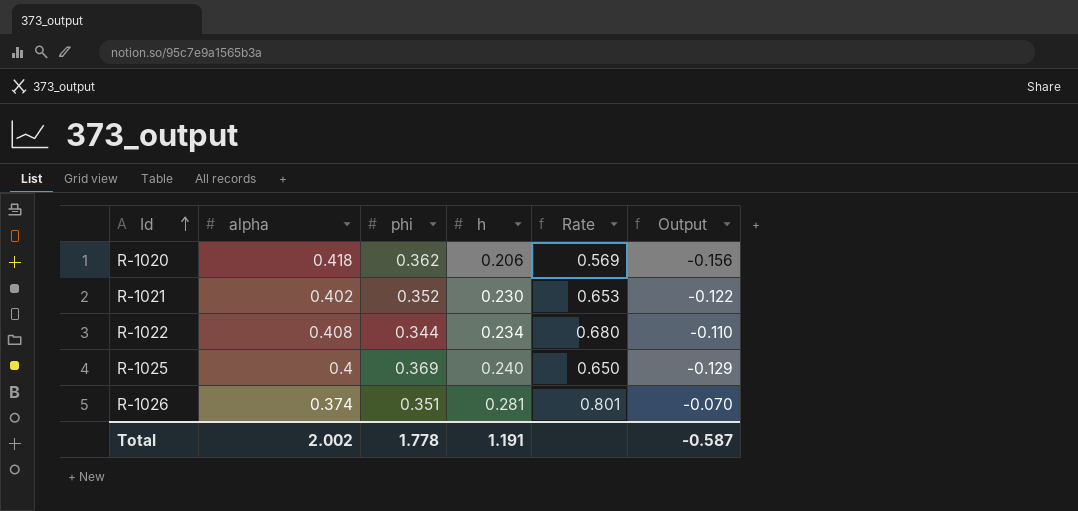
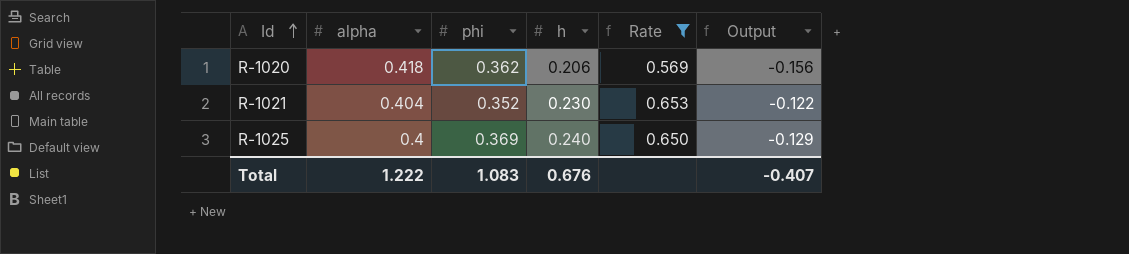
filter: none -> Rate <= 0.653
R-1021 | alpha: 0.402 -> 0.404
Total | alpha: 2.002 -> 1.222
Total | phi: 1.778 -> 1.083
Total | h: 1.191 -> 0.676
Total | Output: -0.587 -> -0.407

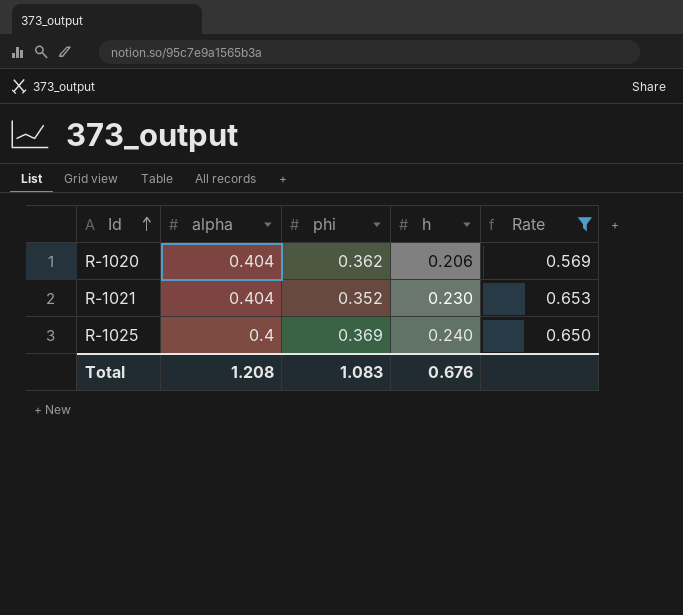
column Output | formula: [h] - [phi] -> none
R-1020 | alpha: 0.418 -> 0.404
Total | alpha: 1.222 -> 1.208

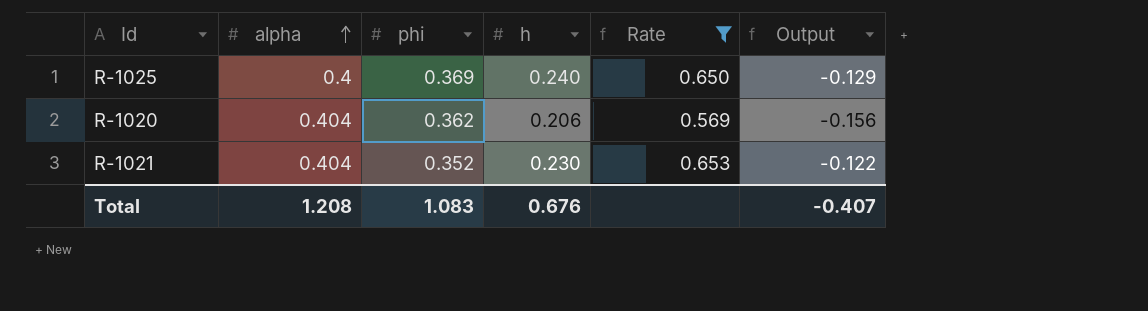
row order: Id ascending -> alpha ascending
column Output | formula: none -> [h] - [phi]

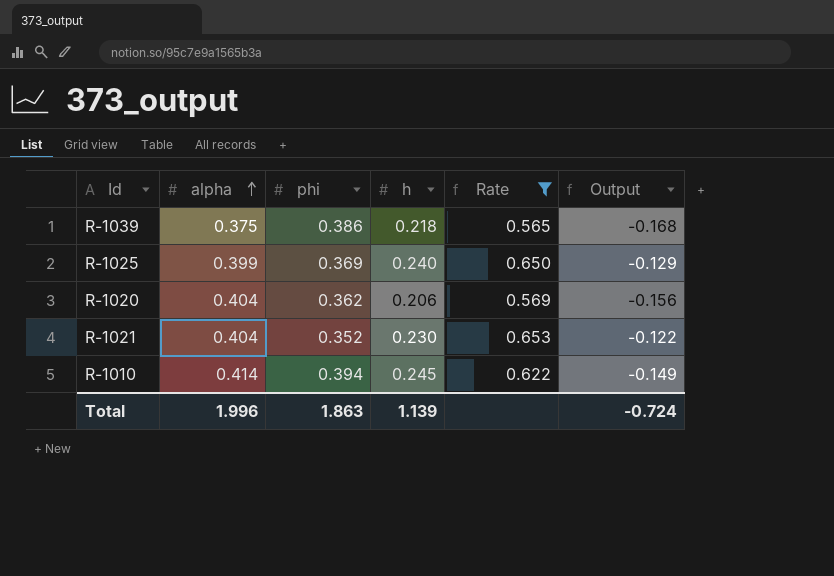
row R-1039: none -> 0.375 | 0.386 | 0.218 | 0.565 | -0.168
R-1025 | alpha: 0.4 -> 0.399
row R-1010: none -> 0.414 | 0.394 | 0.245 | 0.622 | -0.149
Total | alpha: 1.208 -> 1.996
Total | phi: 1.083 -> 1.863
Total | h: 0.676 -> 1.139
Total | Output: -0.407 -> -0.724

